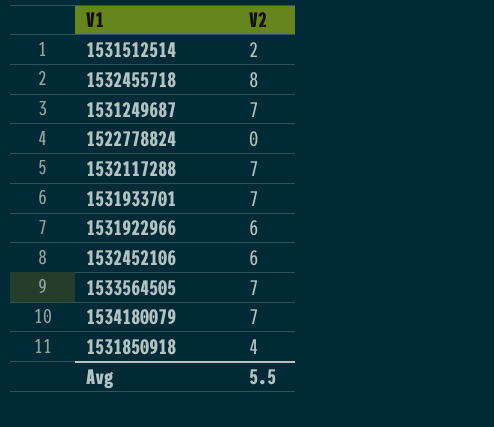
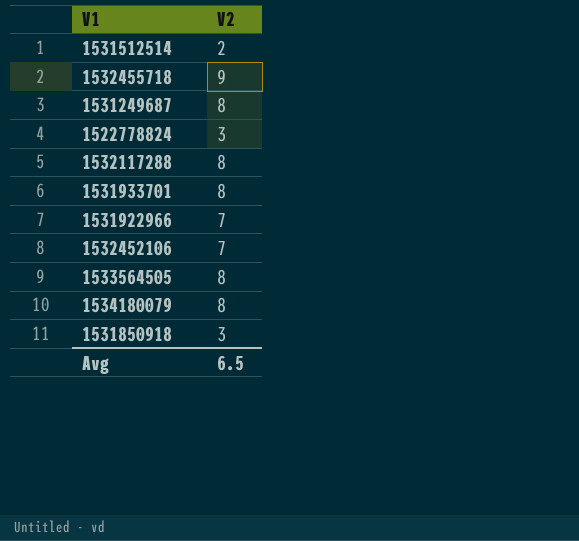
1532455718 | V2: 8 -> 9
1531249687 | V2: 7 -> 8
1522778824 | V2: 0 -> 3
1532117288 | V2: 7 -> 8
1531933701 | V2: 7 -> 8
1531922966 | V2: 6 -> 7
1532452106 | V2: 6 -> 7
1533564505 | V2: 7 -> 8
1534180079 | V2: 7 -> 8
1531850918 | V2: 4 -> 3
Avg | V2: 5.5 -> 6.5

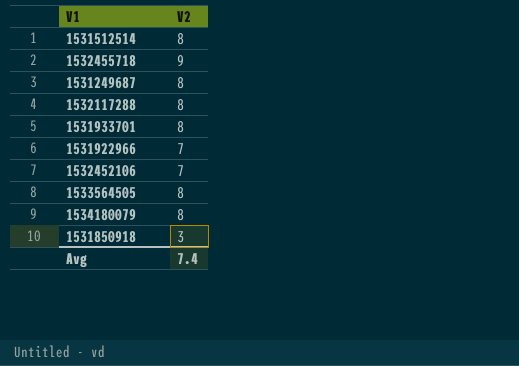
row 1522778824: 3 -> none
1531512514 | V2: 2 -> 8
Avg | V2: 6.5 -> 7.4

